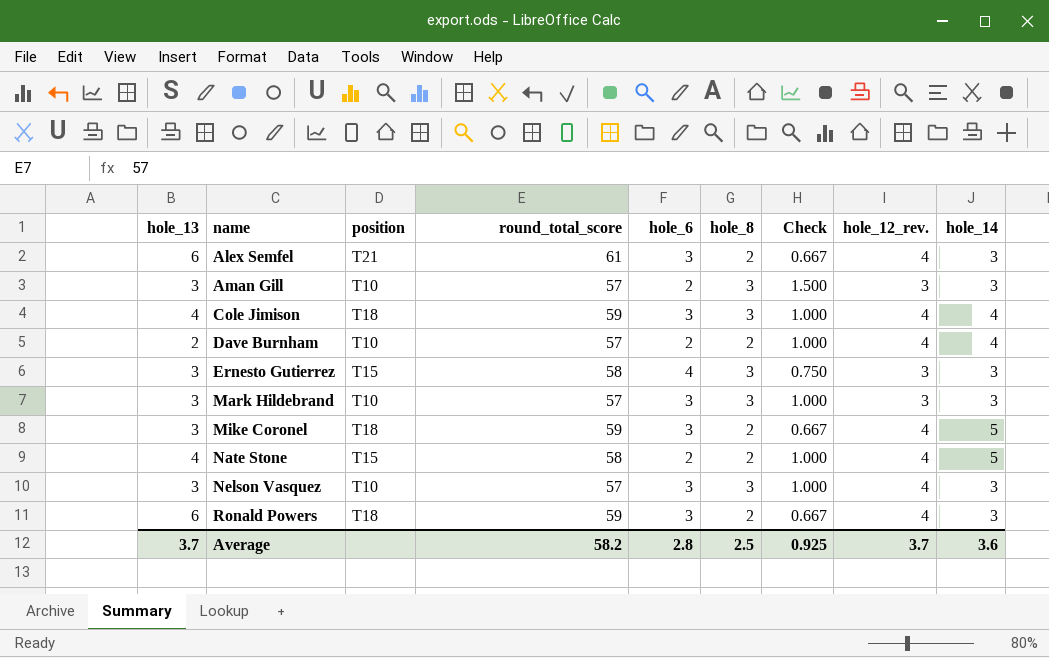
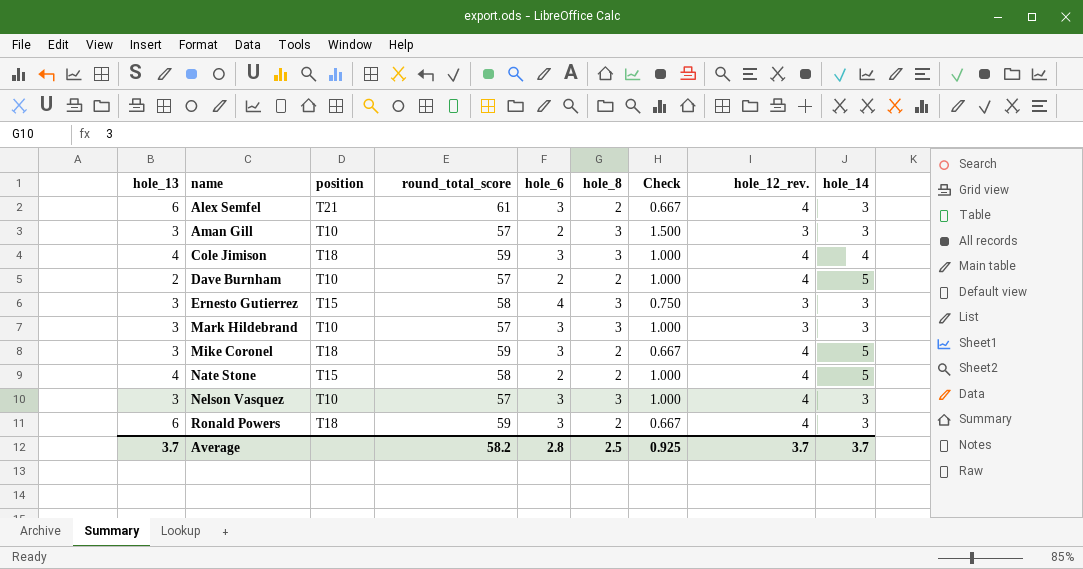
Dave Burnham | hole_14: 4 -> 5
Average | hole_14: 3.6 -> 3.7

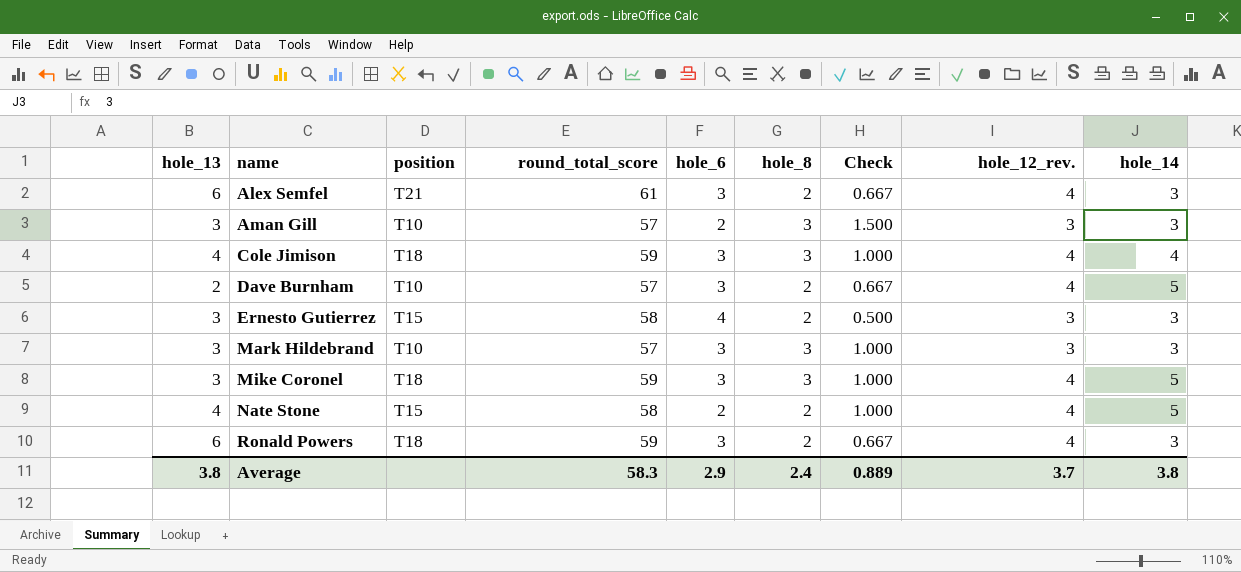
row Nelson Vasquez: 3 | T10 | 57 | 3 | 3 | 1.000 | 4 | 3 -> none
Dave Burnham | hole_6: 2 -> 3
Dave Burnham | Check: 1.000 -> 0.667
Ernesto Gutierrez | hole_8: 3 -> 2
Ernesto Gutierrez | Check: 0.750 -> 0.500
Mike Coronel | hole_8: 2 -> 3
Mike Coronel | Check: 0.667 -> 1.000
Average | hole_13: 3.7 -> 3.8
Average | round_total_score: 58.2 -> 58.3
Average | hole_6: 2.8 -> 2.9
Average | hole_8: 2.5 -> 2.4
Average | Check: 0.925 -> 0.889
Average | hole_14: 3.7 -> 3.8

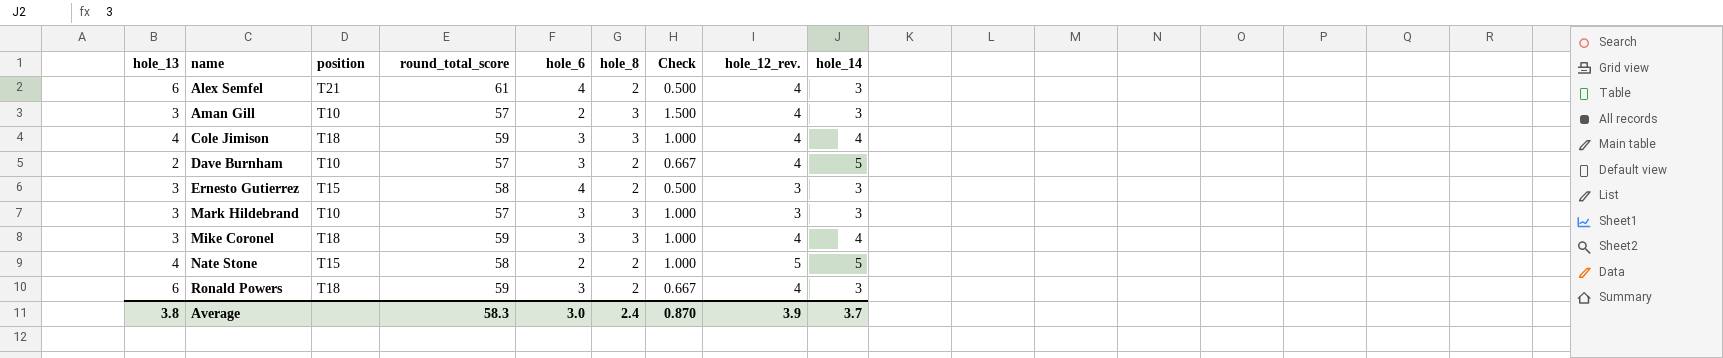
Alex Semfel | hole_6: 3 -> 4
Alex Semfel | Check: 0.667 -> 0.500
Aman Gill | hole_12_rev.: 3 -> 4
Mike Coronel | hole_14: 5 -> 4
Nate Stone | hole_12_rev.: 4 -> 5
Average | hole_6: 2.9 -> 3.0
Average | Check: 0.889 -> 0.870
Average | hole_12_rev.: 3.7 -> 3.9
Average | hole_14: 3.8 -> 3.7

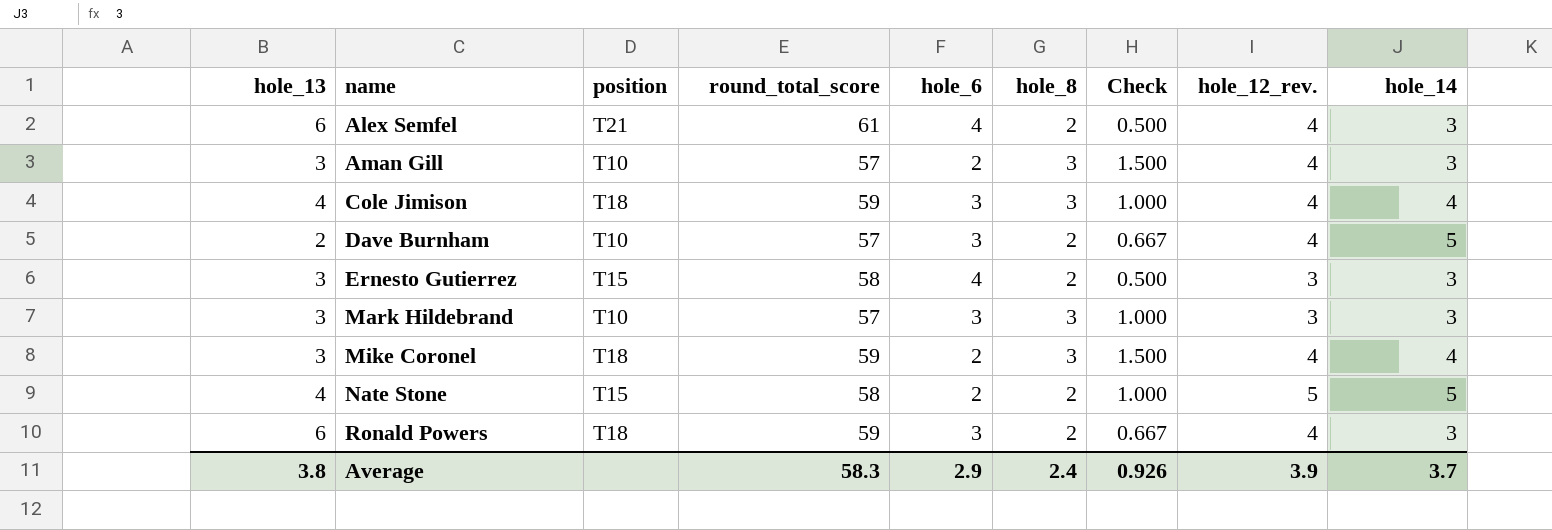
Mike Coronel | hole_6: 3 -> 2
Mike Coronel | Check: 1.000 -> 1.500
Average | hole_6: 3.0 -> 2.9
Average | Check: 0.870 -> 0.926

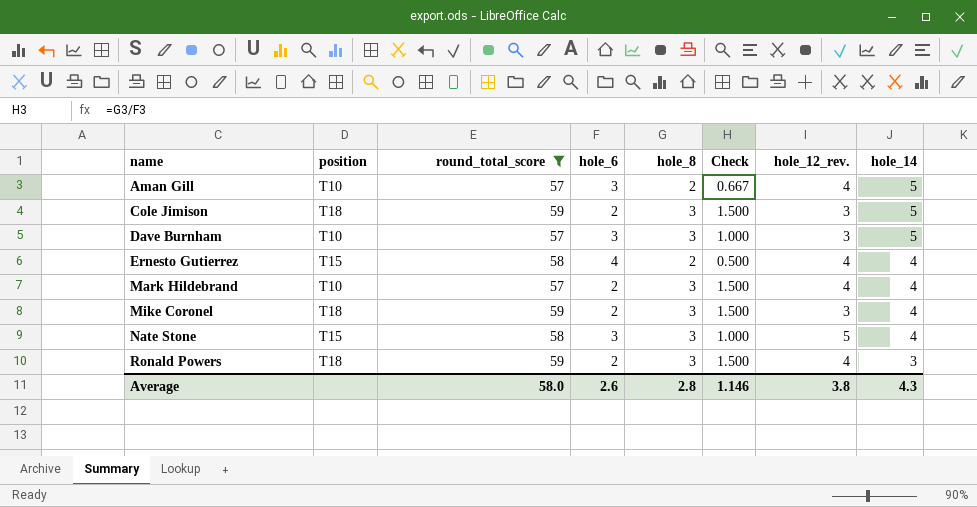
filter: none -> round_total_score != 61
column hole_13 | position: 1 -> none
Aman Gill | hole_6: 2 -> 3
Aman Gill | hole_8: 3 -> 2
Aman Gill | Check: 1.500 -> 0.667
Aman Gill | hole_14: 3 -> 5
Cole Jimison | hole_6: 3 -> 2
Cole Jimison | Check: 1.000 -> 1.500
Cole Jimison | hole_12_rev.: 4 -> 3
Cole Jimison | hole_14: 4 -> 5
Dave Burnham | hole_8: 2 -> 3
Dave Burnham | Check: 0.667 -> 1.000
Dave Burnham | hole_12_rev.: 4 -> 3
Ernesto Gutierrez | hole_12_rev.: 3 -> 4
Ernesto Gutierrez | hole_14: 3 -> 4
Mark Hildebrand | hole_6: 3 -> 2
Mark Hildebrand | Check: 1.000 -> 1.500
Mark Hildebrand | hole_12_rev.: 3 -> 4
Mark Hildebrand | hole_14: 3 -> 4
Mike Coronel | hole_12_rev.: 4 -> 3
Nate Stone | hole_6: 2 -> 3
Nate Stone | hole_8: 2 -> 3
Nate Stone | hole_14: 5 -> 4
Ronald Powers | hole_6: 3 -> 2
Ronald Powers | hole_8: 2 -> 3
Ronald Powers | Check: 0.667 -> 1.500
Average | round_total_score: 58.3 -> 58.0
Average | hole_6: 2.9 -> 2.6
Average | hole_8: 2.4 -> 2.8
Average | Check: 0.926 -> 1.146
Average | hole_12_rev.: 3.9 -> 3.8
Average | hole_14: 3.7 -> 4.3

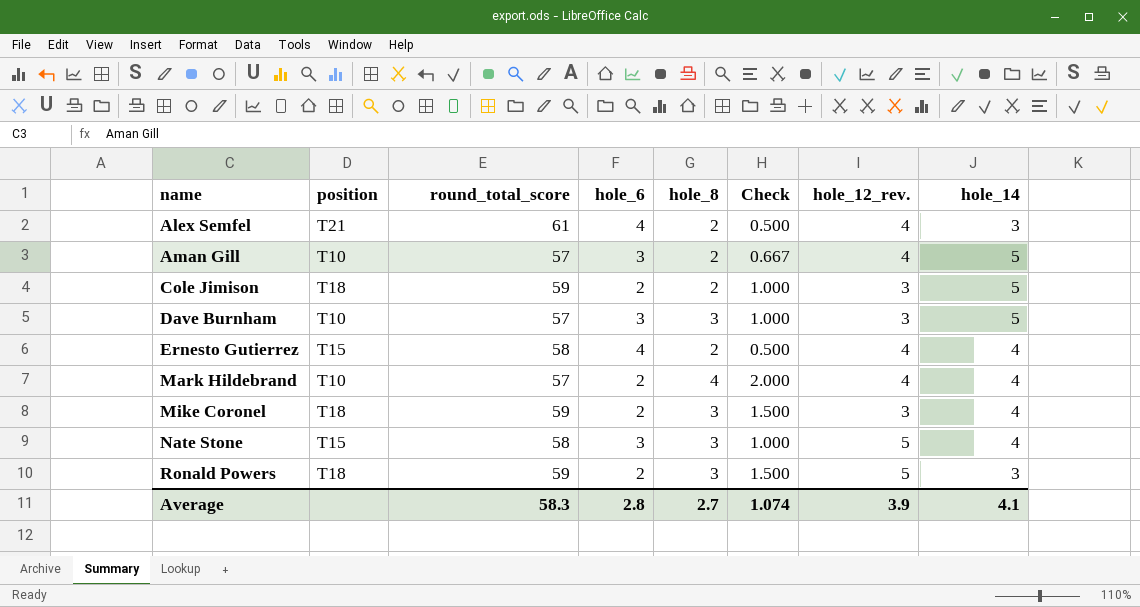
filter: round_total_score != 61 -> none
Cole Jimison | hole_8: 3 -> 2
Cole Jimison | Check: 1.500 -> 1.000
Mark Hildebrand | hole_8: 3 -> 4
Mark Hildebrand | Check: 1.500 -> 2.000
Ronald Powers | hole_12_rev.: 4 -> 5
Average | round_total_score: 58.0 -> 58.3
Average | hole_6: 2.6 -> 2.8
Average | hole_8: 2.8 -> 2.7
Average | Check: 1.146 -> 1.074
Average | hole_12_rev.: 3.8 -> 3.9
Average | hole_14: 4.3 -> 4.1

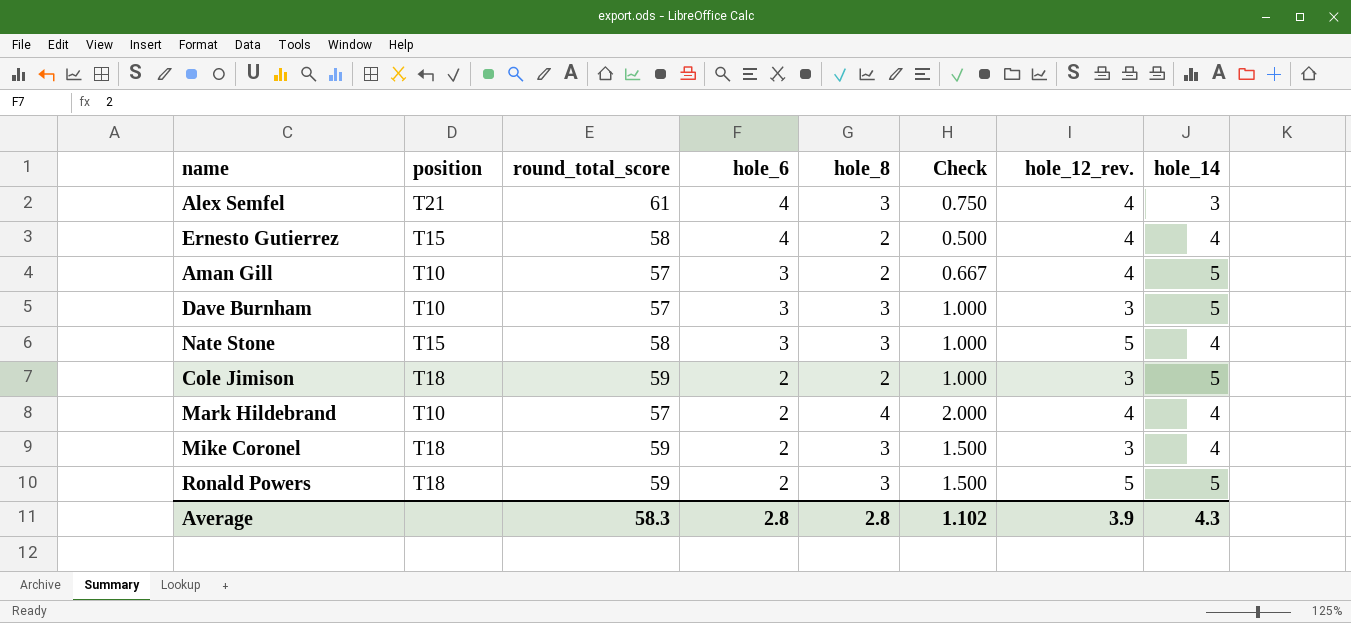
row order: name ascending -> hole_6 descending
Alex Semfel | hole_8: 2 -> 3
Alex Semfel | Check: 0.500 -> 0.750
Ronald Powers | hole_14: 3 -> 5
Average | hole_8: 2.7 -> 2.8
Average | Check: 1.074 -> 1.102
Average | hole_14: 4.1 -> 4.3

